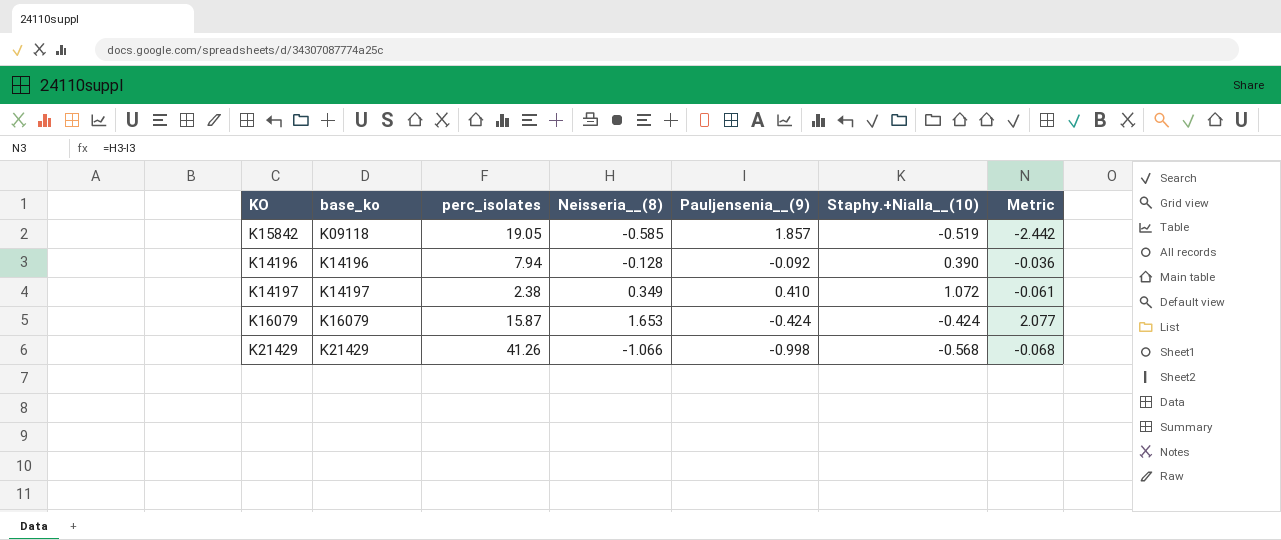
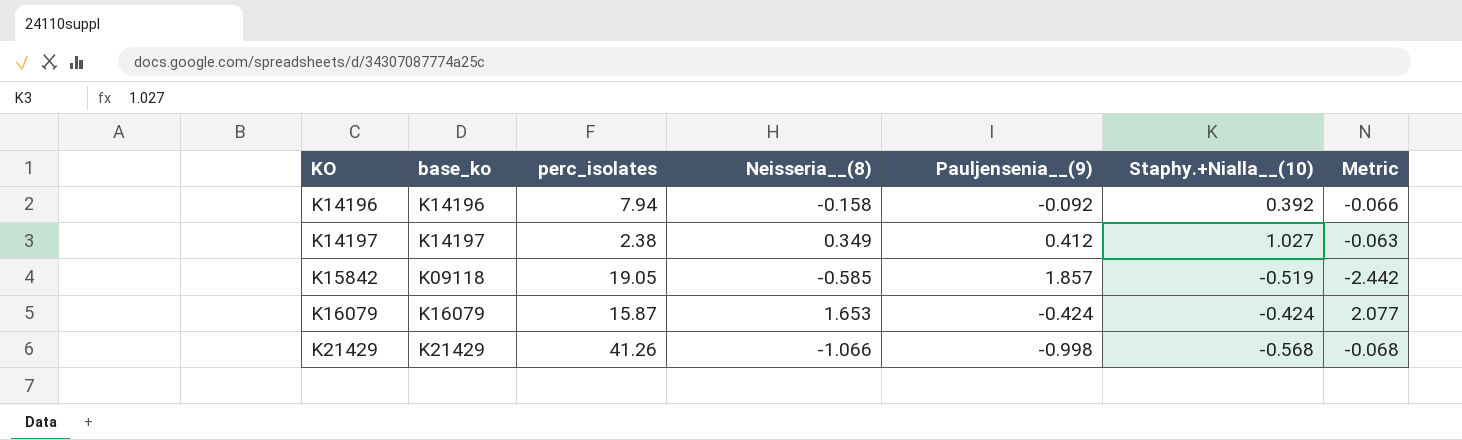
row order: base_ko ascending -> KO ascending
K14196 | Neisseria__(8): -0.128 -> -0.158
K14196 | Staphy.+Nialla__(10): 0.390 -> 0.392
K14196 | Metric: -0.036 -> -0.066
K14197 | Pauljensenia__(9): 0.410 -> 0.412
K14197 | Staphy.+Nialla__(10): 1.072 -> 1.027
K14197 | Metric: -0.061 -> -0.063

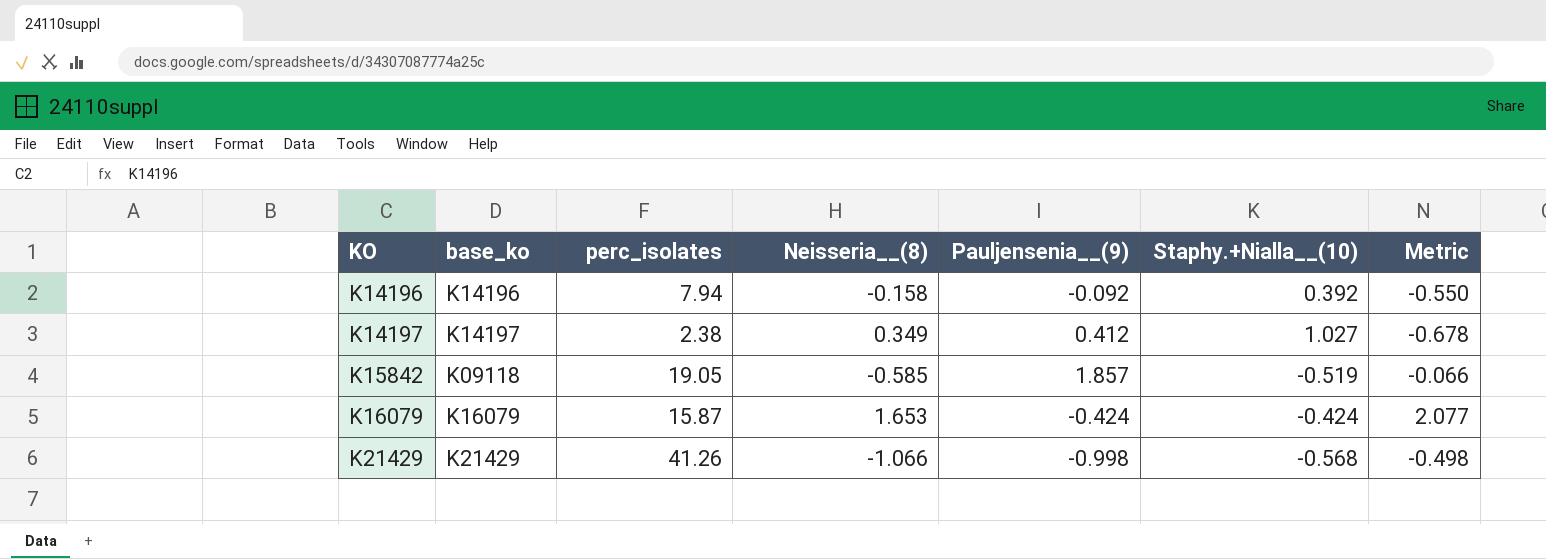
column Metric | formula: [Neisseria__(8)] - [Pauljensenia__(9)] -> [Neisseria__(8)] - [Staphy.+Nialla__(10)]

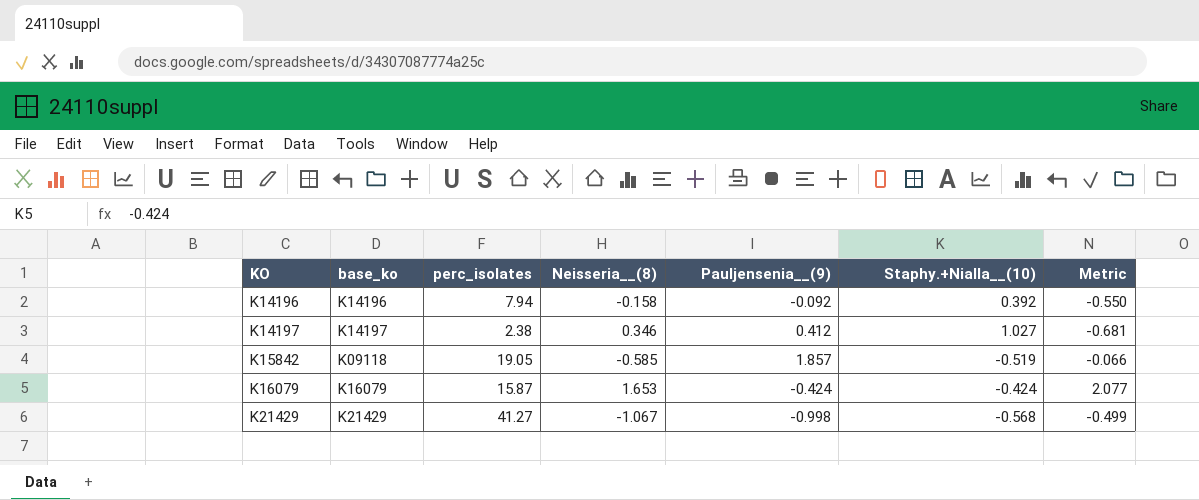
K14197 | Neisseria__(8): 0.349 -> 0.346
K14197 | Metric: -0.678 -> -0.681
K21429 | perc_isolates: 41.26 -> 41.27
K21429 | Neisseria__(8): -1.066 -> -1.067
K21429 | Metric: -0.498 -> -0.499

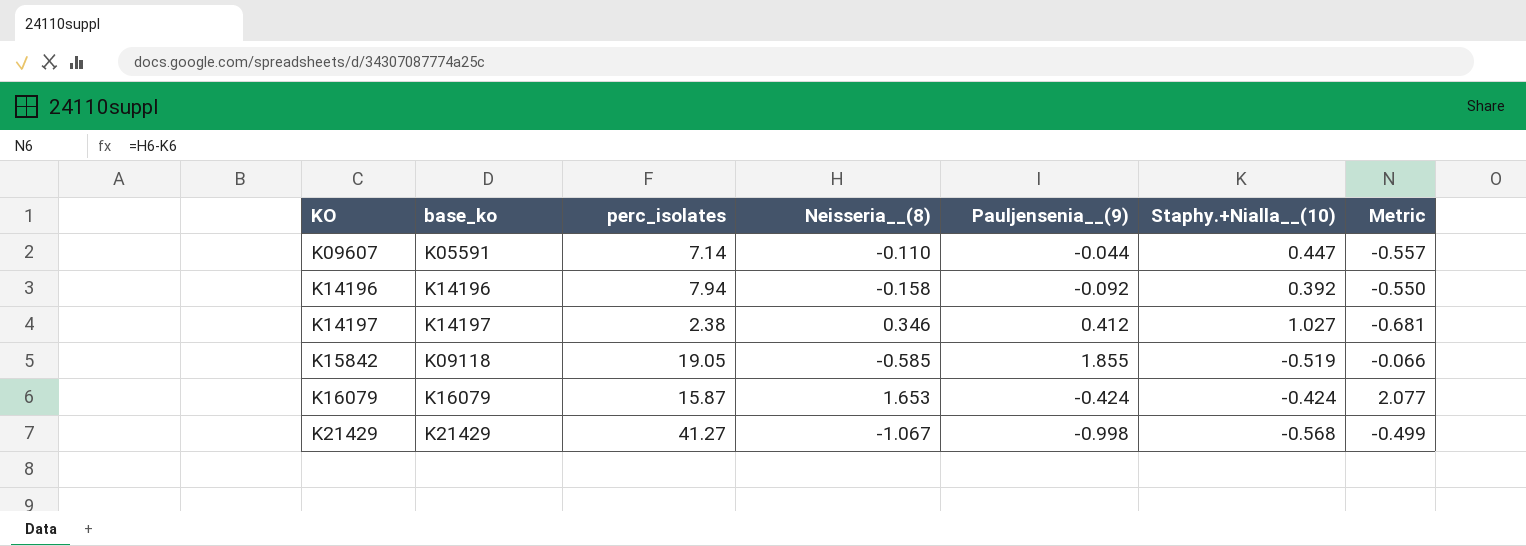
row K09607: none -> K05591 | 7.14 | -0.110 | -0.044 | 0.447 | -0.557
K15842 | Pauljensenia__(9): 1.857 -> 1.855

